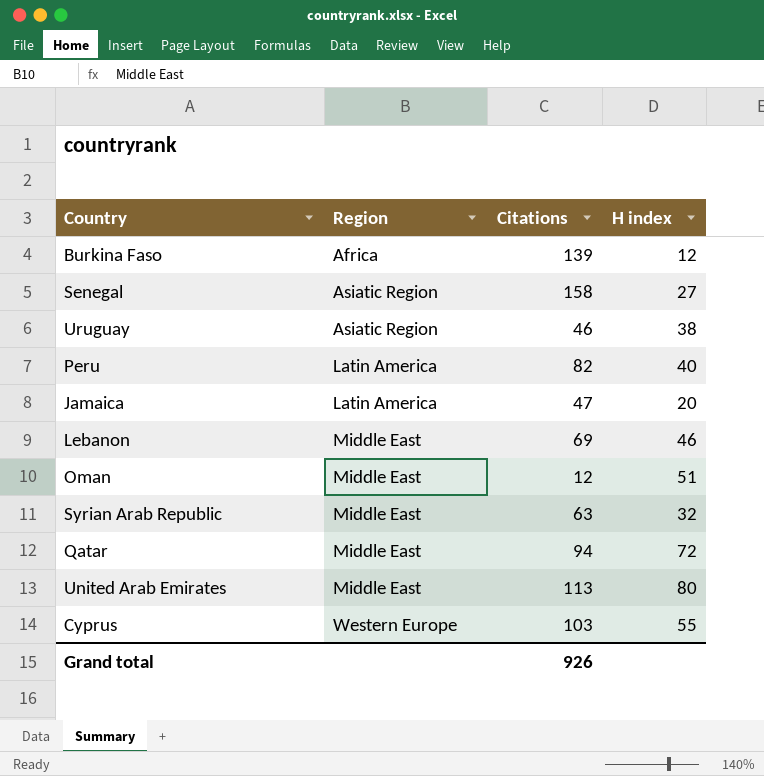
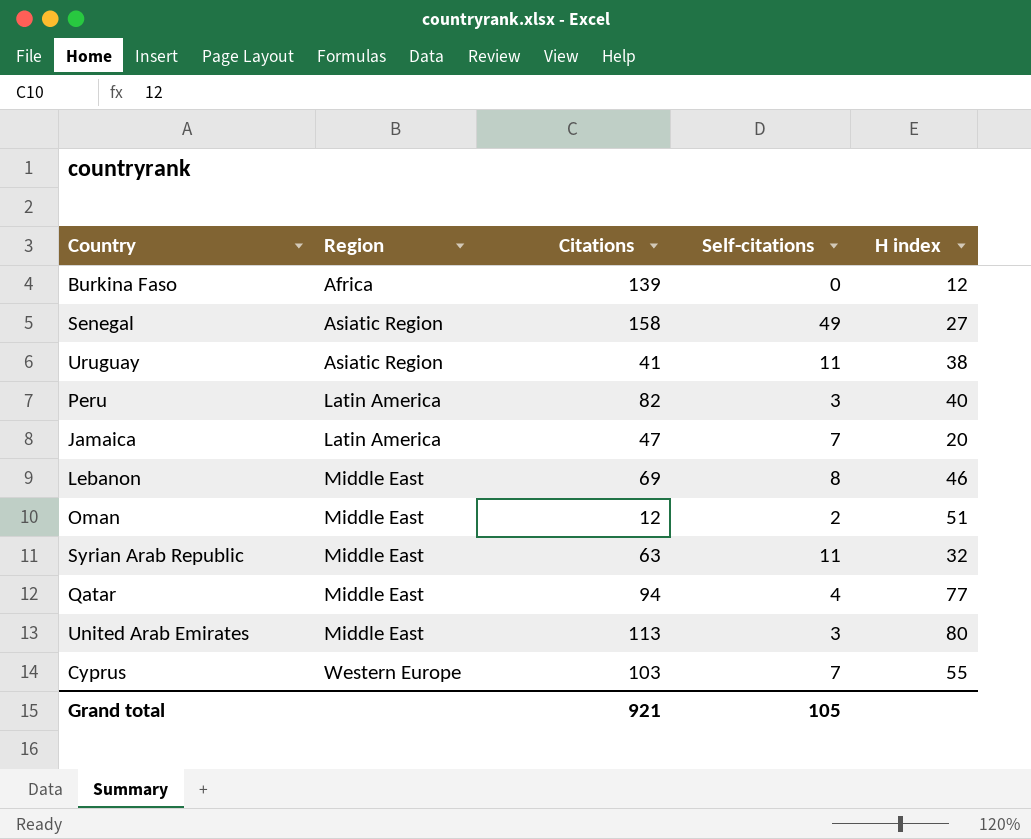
column Self-citations | position: none -> 4
Uruguay | Citations: 46 -> 41
Qatar | H index: 72 -> 77
Grand total | Citations: 926 -> 921

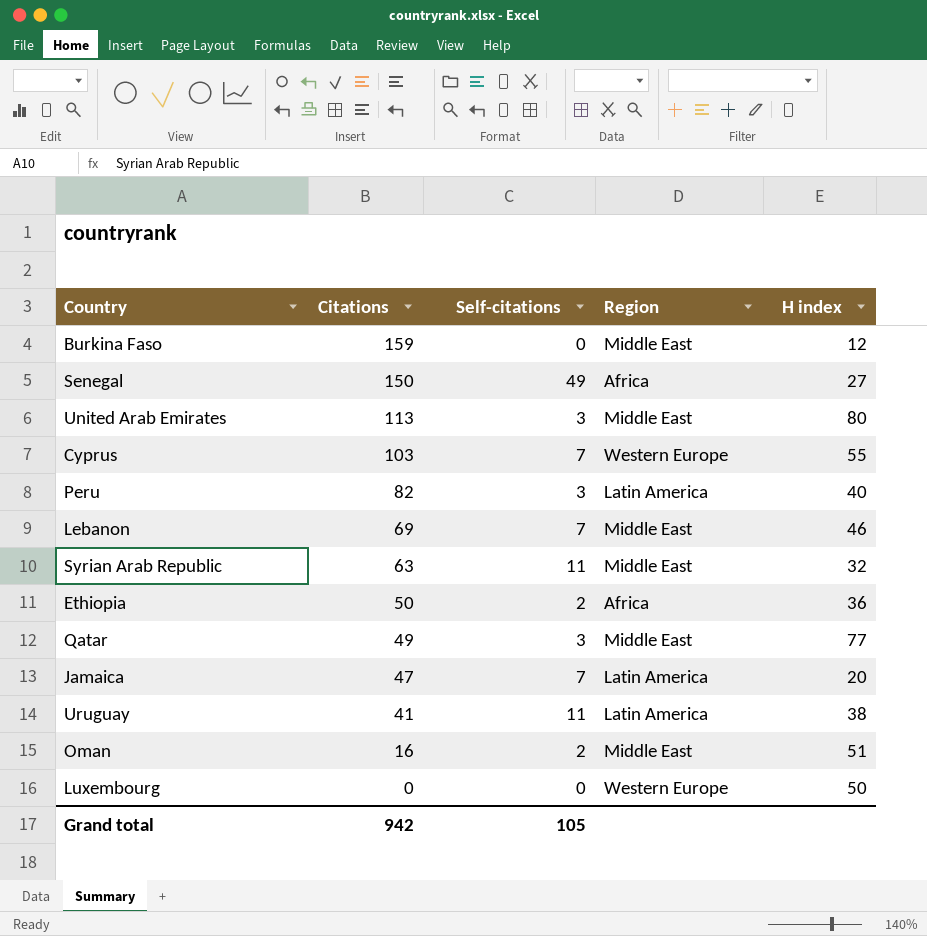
row order: Region ascending -> Citations descending
column Region | position: 2 -> 4
Burkina Faso | Citations: 139 -> 159
Burkina Faso | Region: Africa -> Middle East
Senegal | Citations: 158 -> 150
Senegal | Region: Asiatic Region -> Africa
Lebanon | Self-citations: 8 -> 7
row Ethiopia: none -> 50 | 2 | Africa | 36
Qatar | Citations: 94 -> 49
Qatar | Self-citations: 4 -> 3
Uruguay | Region: Asiatic Region -> Latin America
Oman | Citations: 12 -> 16
row Luxembourg: none -> 0 | 0 | Western Europe | 50
Grand total | Citations: 921 -> 942

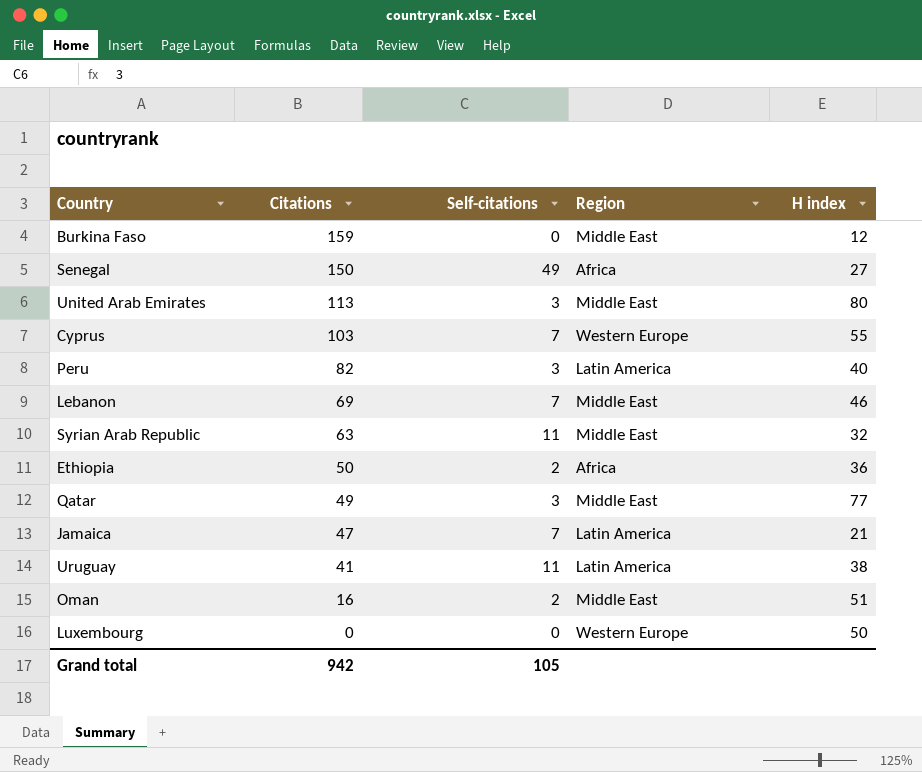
Jamaica | H index: 20 -> 21

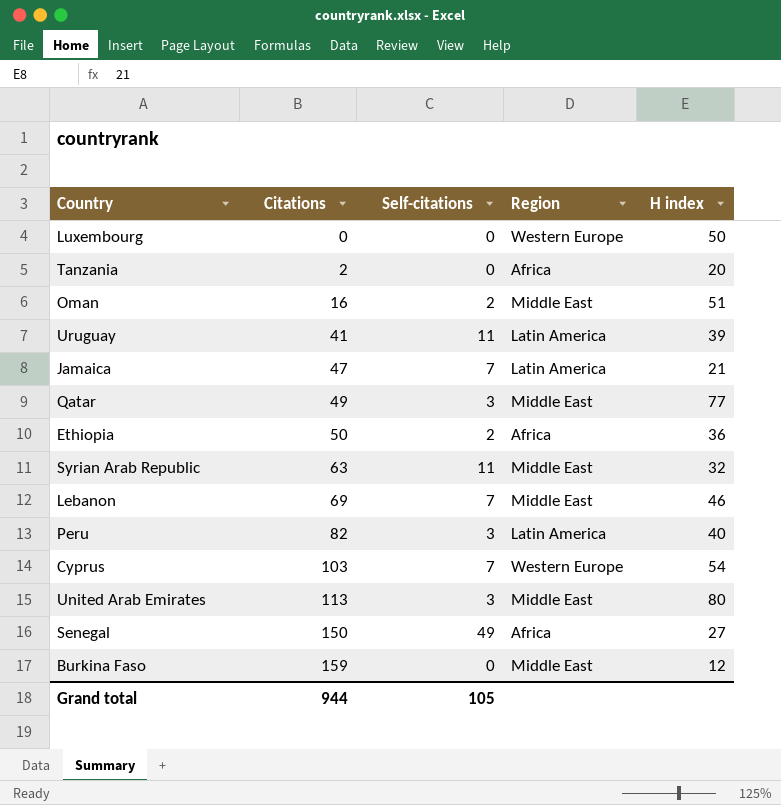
row order: Citations descending -> Citations ascending
row Tanzania: none -> 2 | 0 | Africa | 20
Uruguay | H index: 38 -> 39
Cyprus | H index: 55 -> 54
Grand total | Citations: 942 -> 944

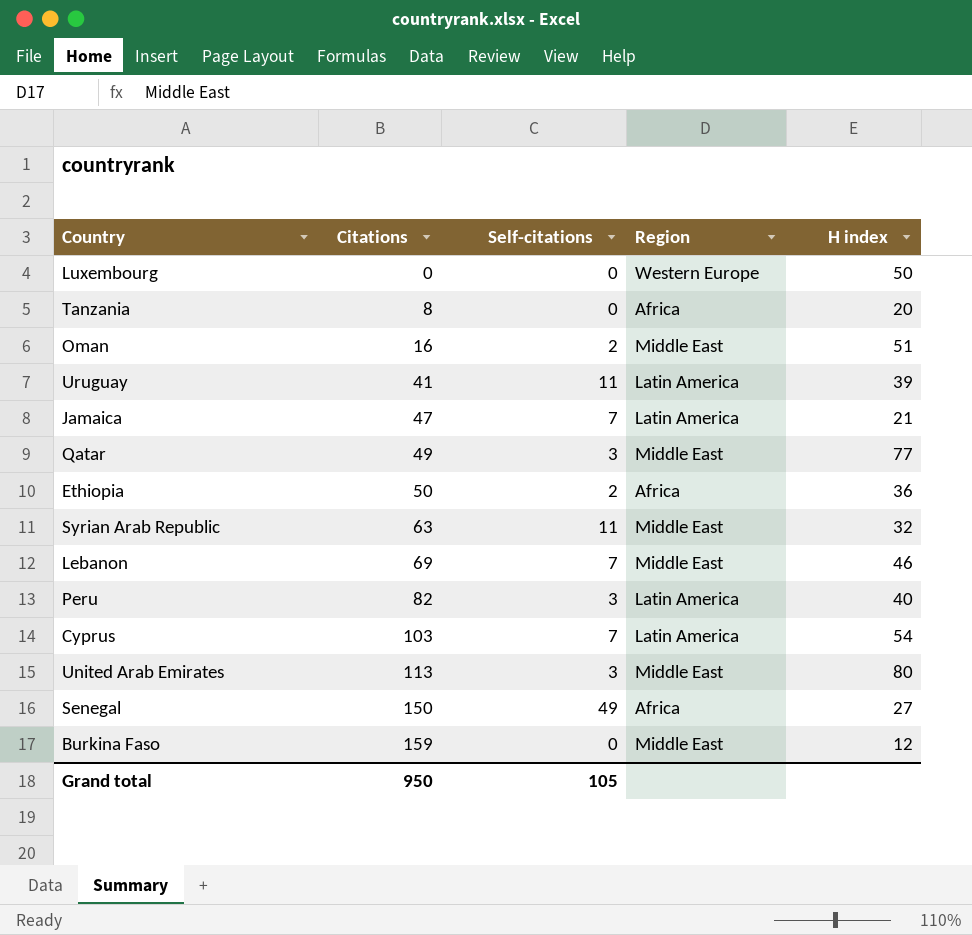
Tanzania | Citations: 2 -> 8
Cyprus | Region: Western Europe -> Latin America
Grand total | Citations: 944 -> 950

